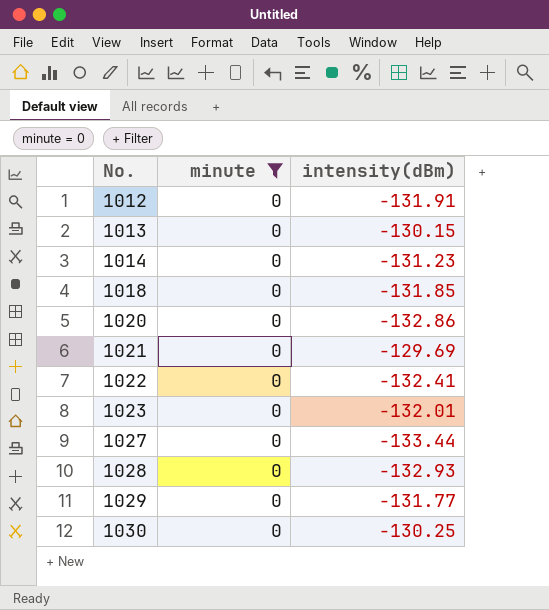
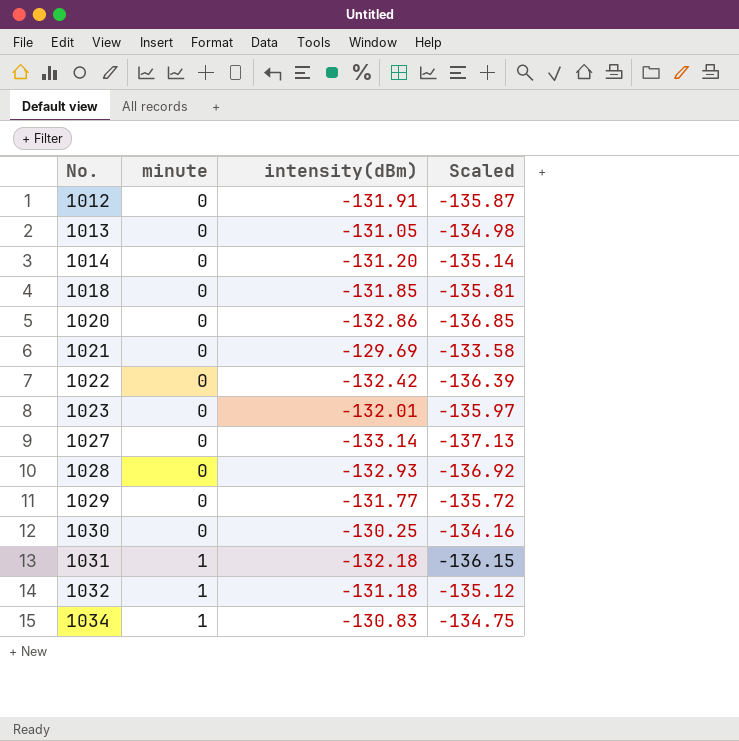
filter: minute = 0 -> none
column Scaled | formula: none -> [intensity(dBm)] * 1.03
1013 | intensity(dBm): -130.15 -> -131.05
1014 | intensity(dBm): -131.23 -> -131.20
1022 | intensity(dBm): -132.41 -> -132.42
1027 | intensity(dBm): -133.44 -> -133.14

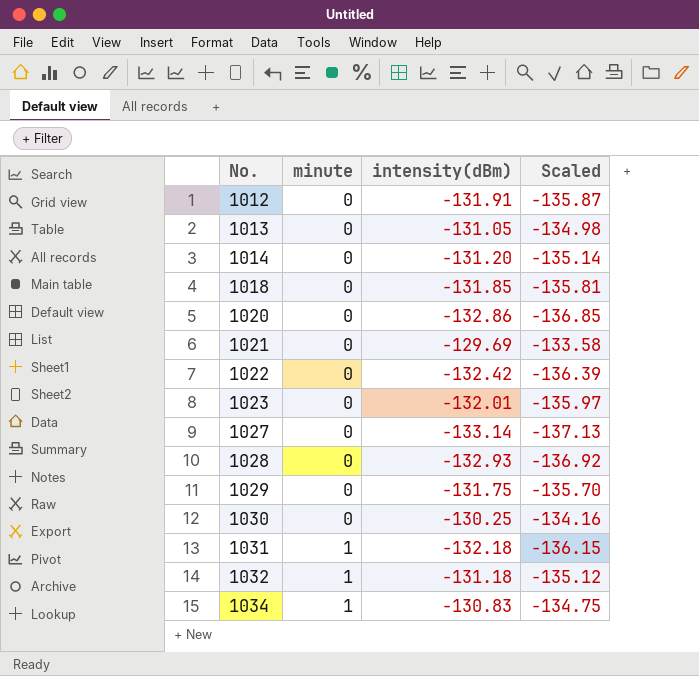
1029 | intensity(dBm): -131.77 -> -131.75
1029 | Scaled: -135.72 -> -135.70

